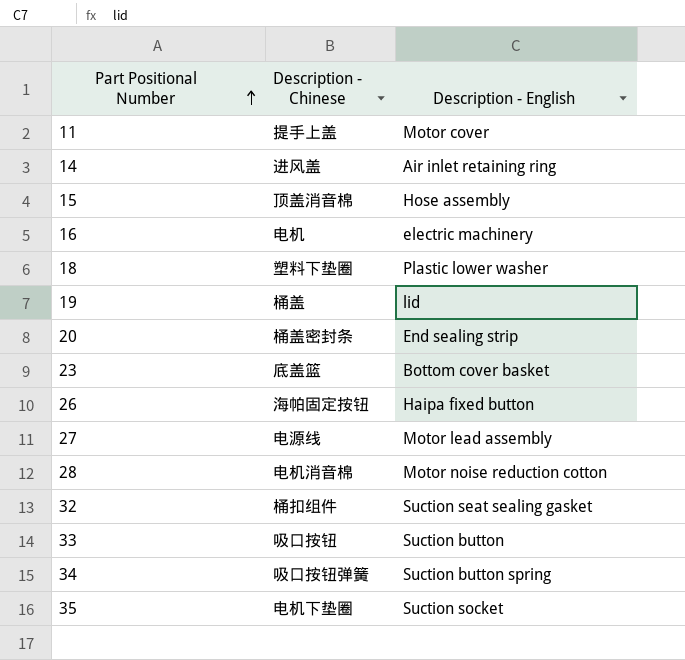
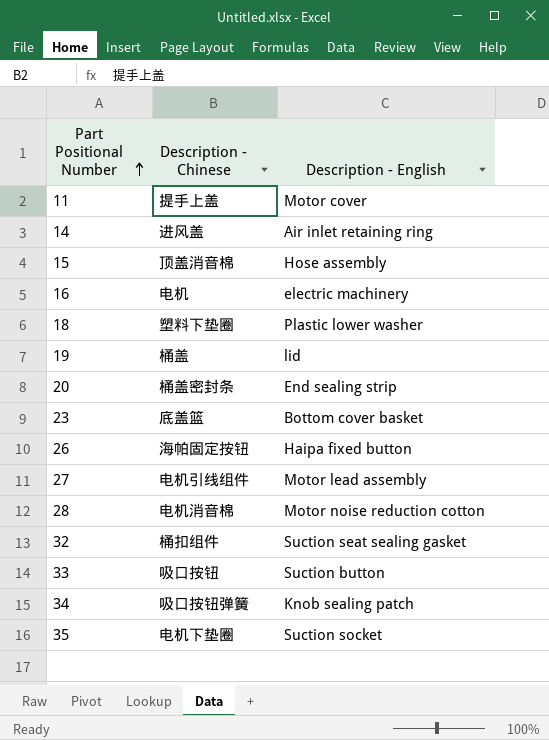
27 | Description - Chinese: 电源线 -> 电机引线组件
34 | Description - English: Suction button spring -> Knob sealing patch

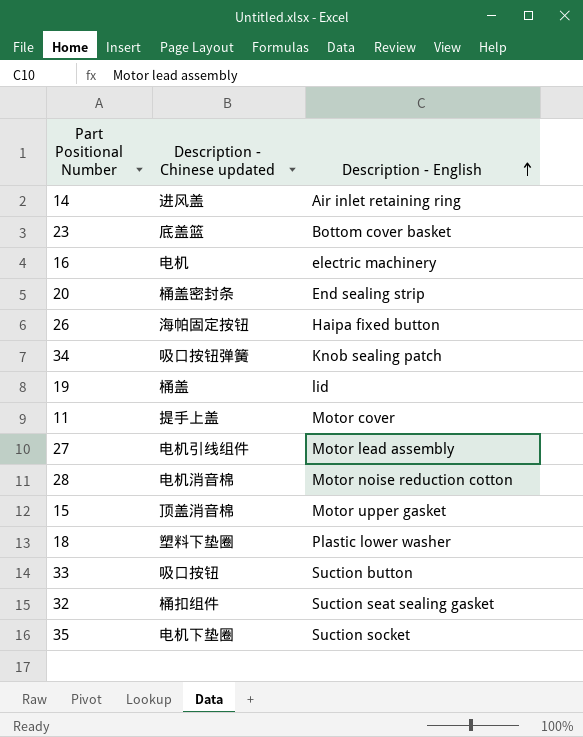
row order: Part Positional Number ascending -> Description - English ascending
column name: Description - Chinese -> Description - Chinese updated
15 | Description - English: Hose assembly -> Motor upper gasket

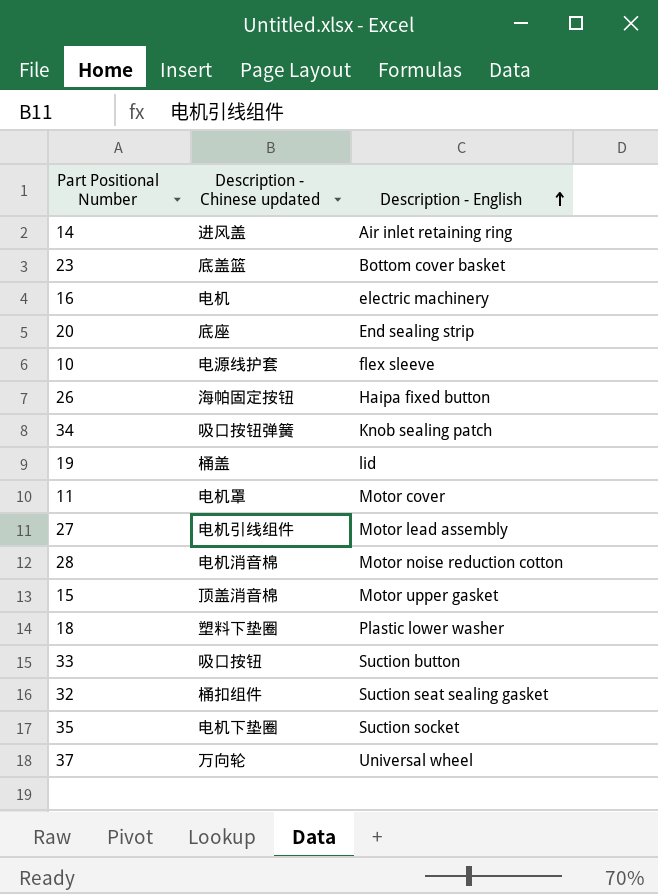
20 | Description - Chinese updated: 桶盖密封条 -> 底座
row 10: none -> 电源线护套 | flex sleeve
11 | Description - Chinese updated: 提手上盖 -> 电机罩
row 37: none -> 万向轮 | Universal wheel

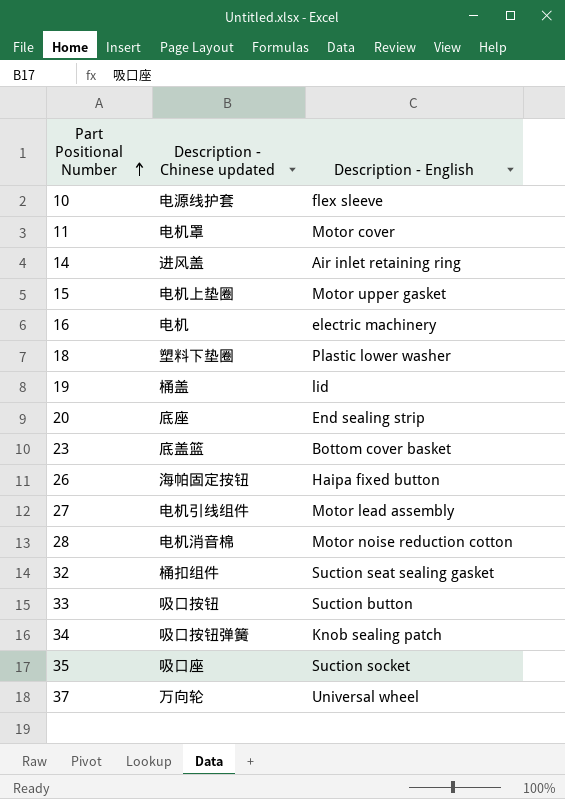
row order: Description - English ascending -> Part Positional Number ascending
15 | Description - Chinese updated: 顶盖消音棉 -> 电机上垫圈
35 | Description - Chinese updated: 电机下垫圈 -> 吸口座

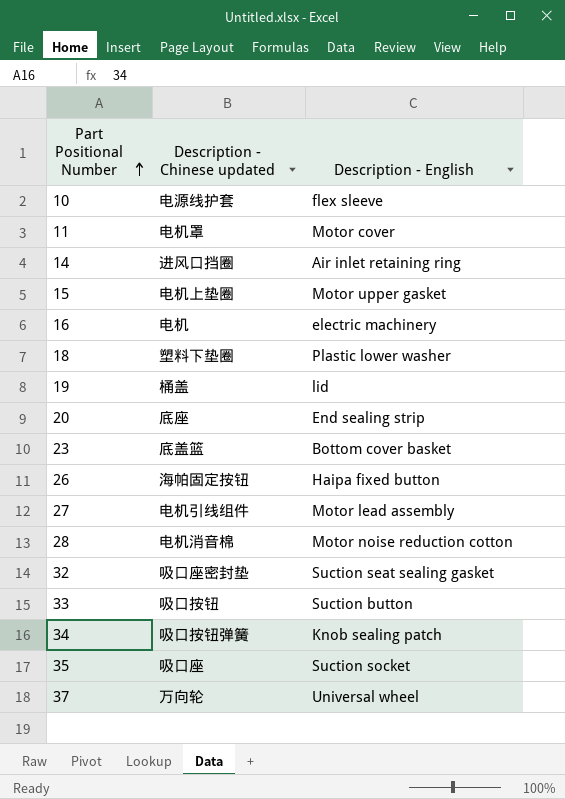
14 | Description - Chinese updated: 进风盖 -> 进风口挡圈
32 | Description - Chinese updated: 桶扣组件 -> 吸口座密封垫

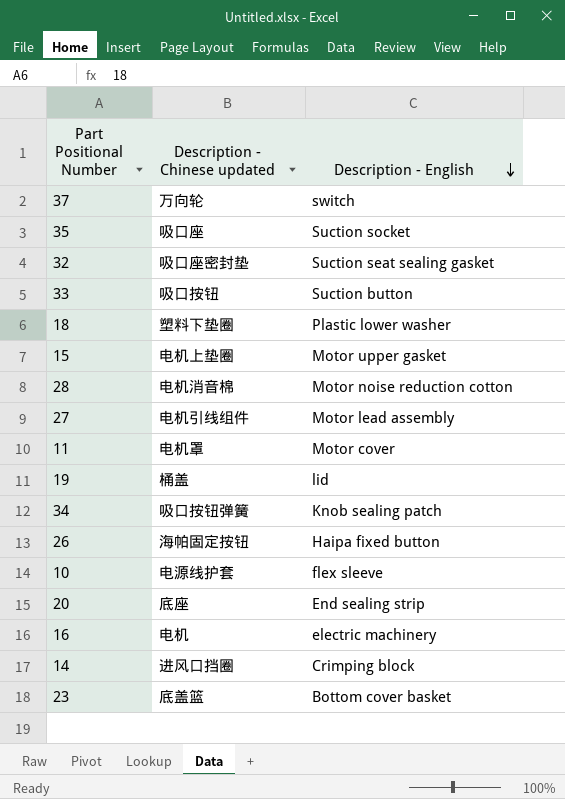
row order: Part Positional Number ascending -> Description - English descending
37 | Description - English: Universal wheel -> switch
14 | Description - English: Air inlet retaining ring -> Crimping block

